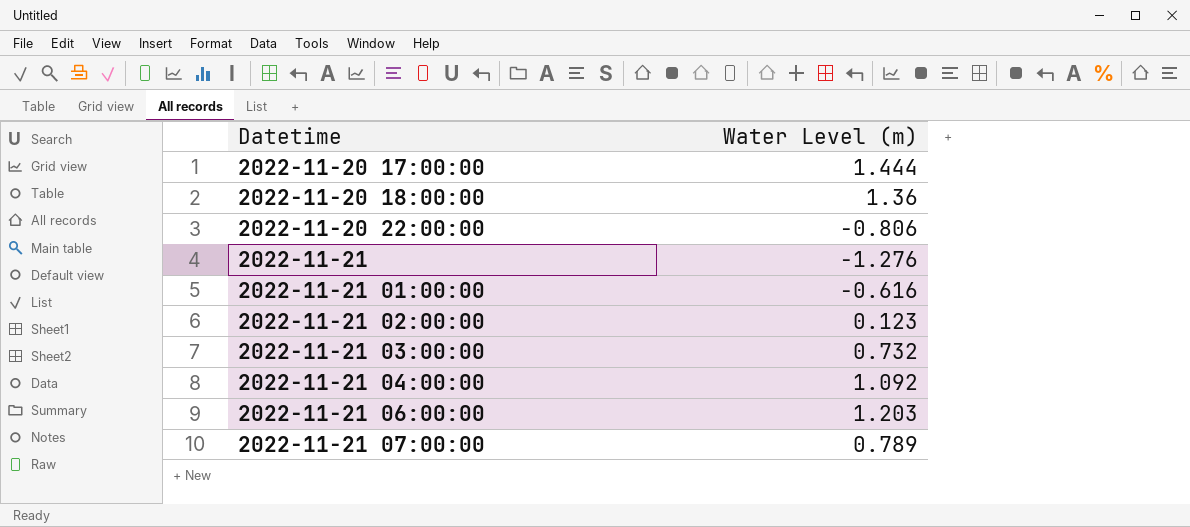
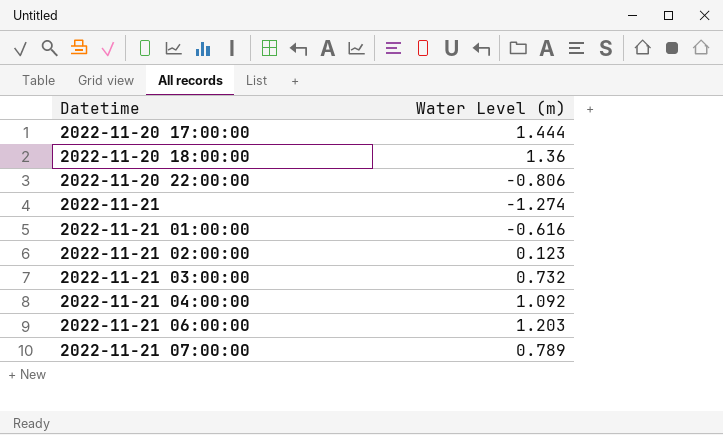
2022-11-21 | Water Level (m): -1.276 -> -1.274

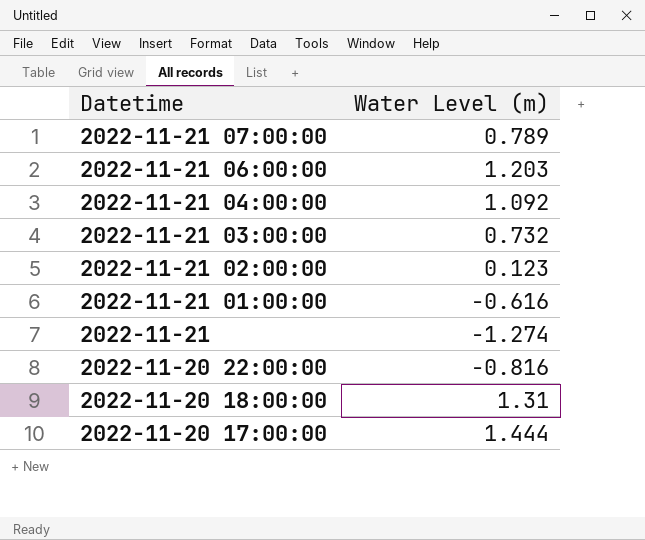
row order: Datetime ascending -> Datetime descending
2022-11-20 22:00:00 | Water Level (m): -0.806 -> -0.816
2022-11-20 18:00:00 | Water Level (m): 1.36 -> 1.31

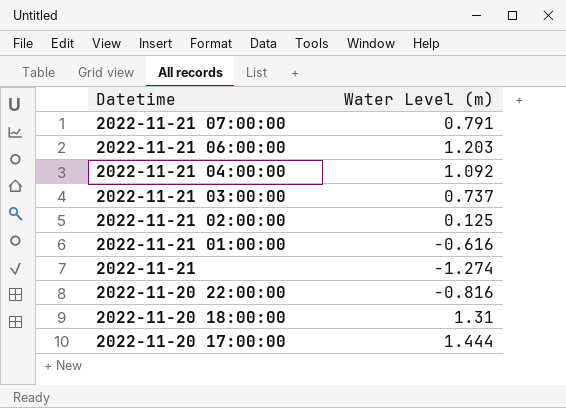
2022-11-21 07:00:00 | Water Level (m): 0.789 -> 0.791
2022-11-21 03:00:00 | Water Level (m): 0.732 -> 0.737
2022-11-21 02:00:00 | Water Level (m): 0.123 -> 0.125

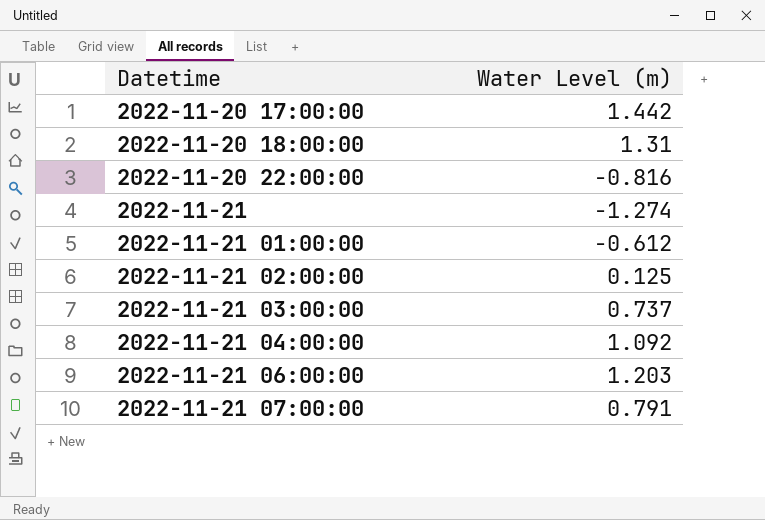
row order: Datetime descending -> Datetime ascending
2022-11-20 17:00:00 | Water Level (m): 1.444 -> 1.442
2022-11-21 01:00:00 | Water Level (m): -0.616 -> -0.612

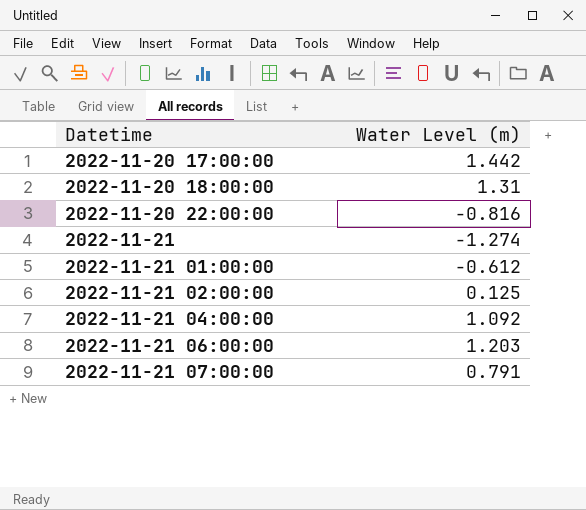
row 2022-11-21 03:00:00: 0.737 -> none

